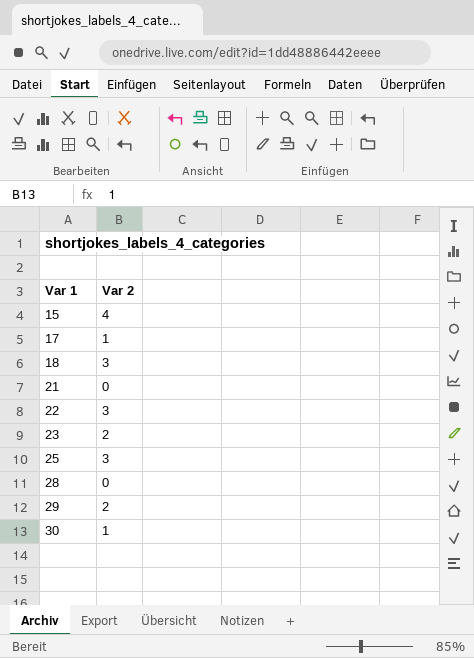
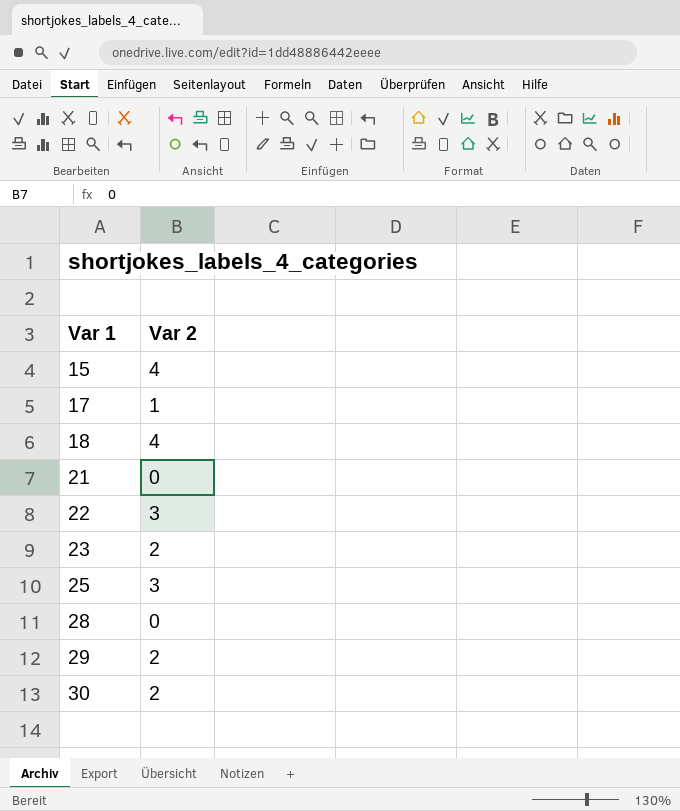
18 | Var 2: 3 -> 4
30 | Var 2: 1 -> 2

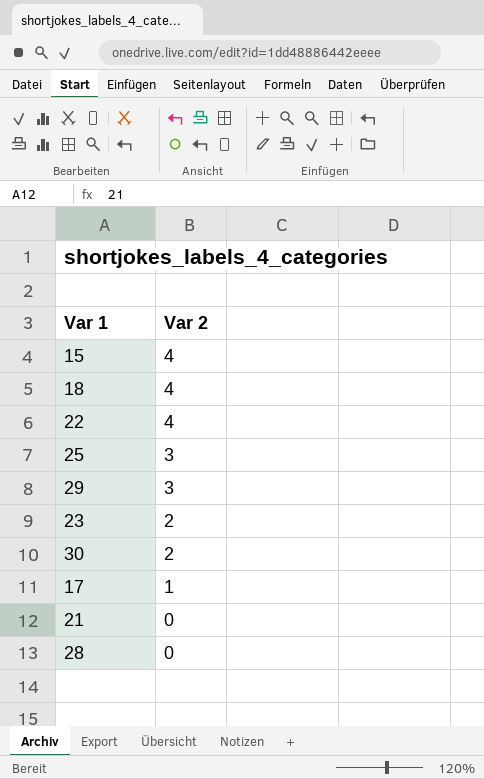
row order: Var 1 ascending -> Var 2 descending
22 | Var 2: 3 -> 4
29 | Var 2: 2 -> 3

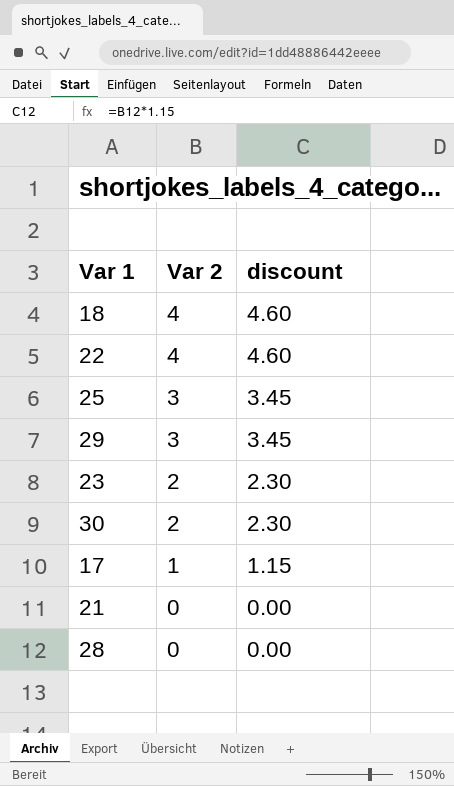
column discount | formula: none -> [Var 2] * 1.15
row 15: 4 -> none

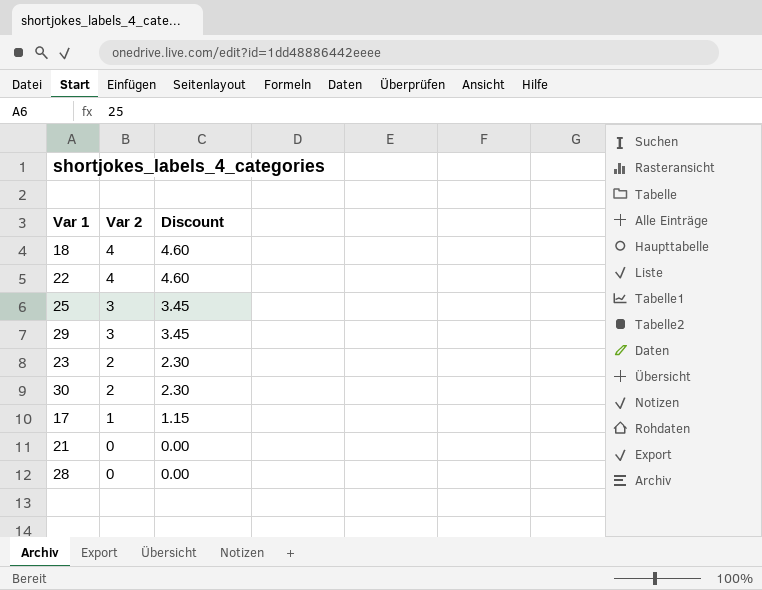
column name: discount -> Discount

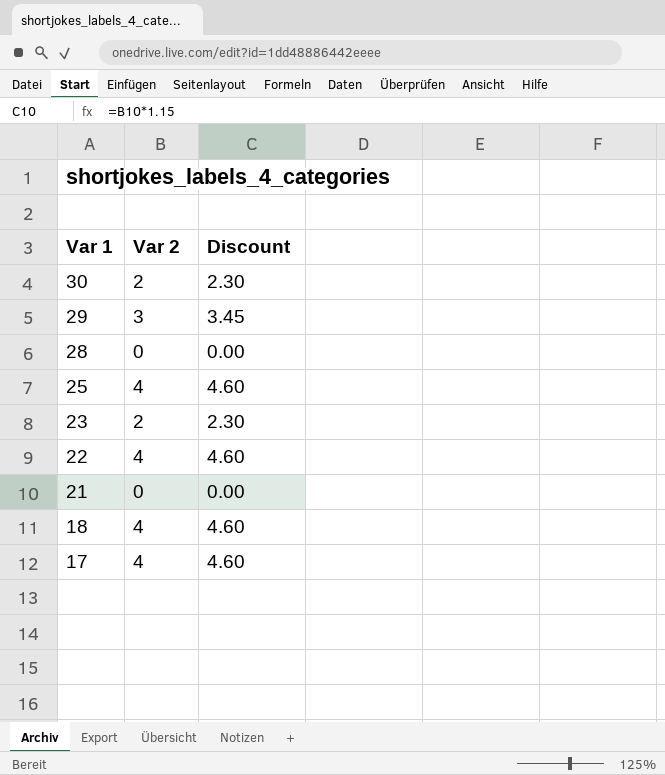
row order: Var 2 descending -> Var 1 descending
25 | Var 2: 3 -> 4
25 | Discount: 3.45 -> 4.60
17 | Var 2: 1 -> 4
17 | Discount: 1.15 -> 4.60

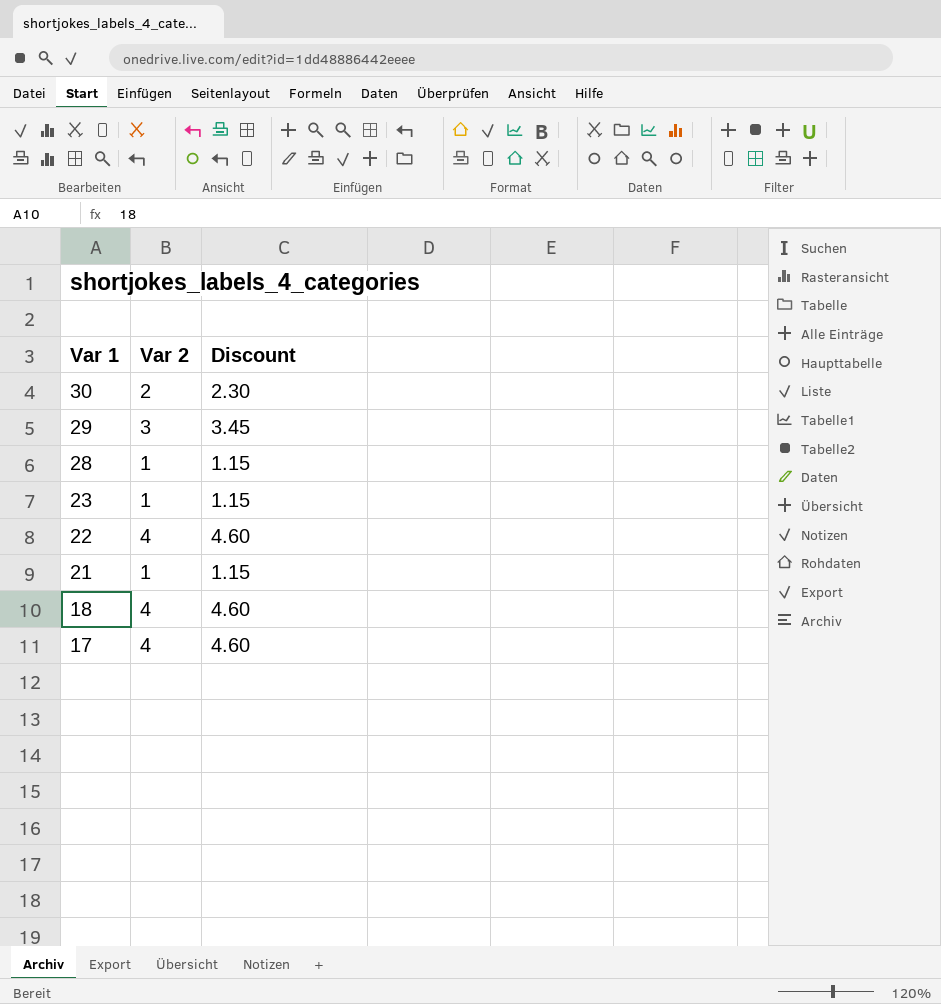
row 25: 4 | 4.60 -> none
28 | Var 2: 0 -> 1
28 | Discount: 0.00 -> 1.15
23 | Var 2: 2 -> 1
23 | Discount: 2.30 -> 1.15
21 | Var 2: 0 -> 1
21 | Discount: 0.00 -> 1.15

